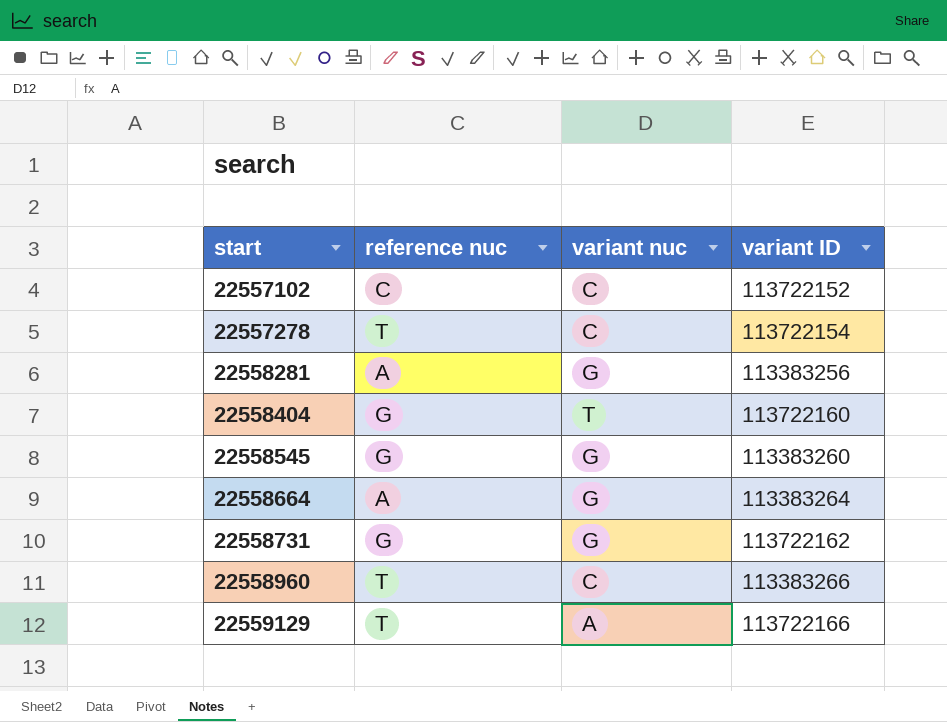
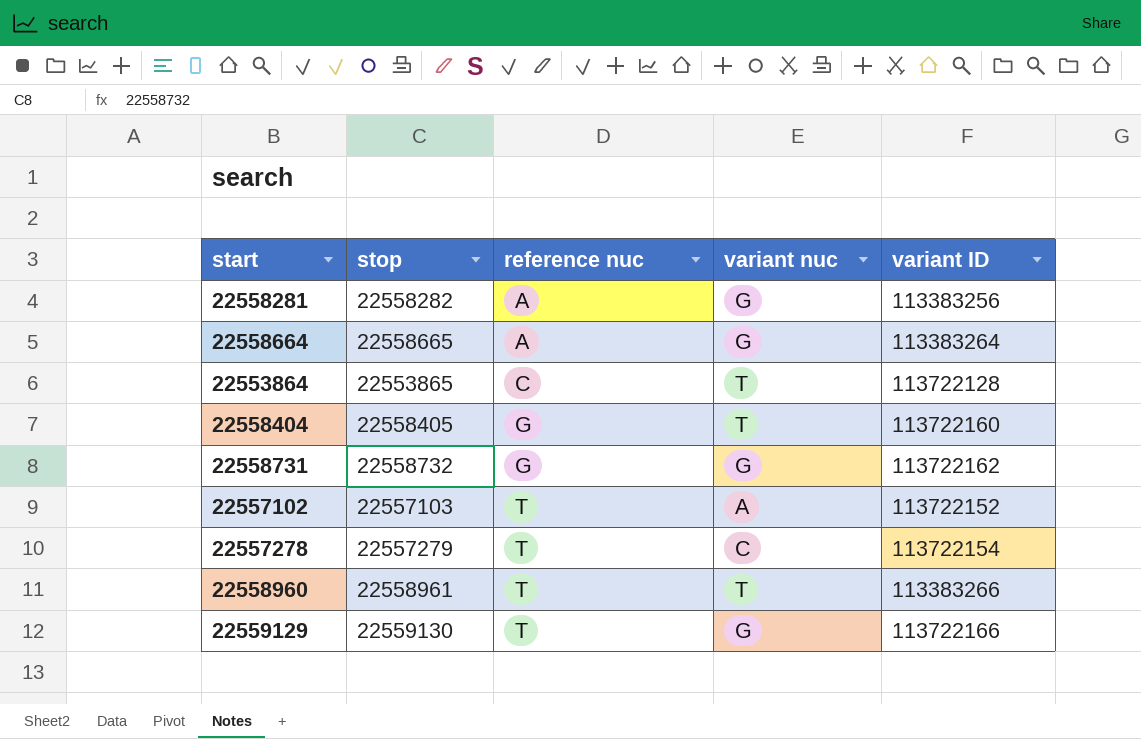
row order: start ascending -> reference nuc ascending
column stop | position: none -> 2
row 22558545: G | G | 113383260 -> none
row 22553864: none -> 22553865 | C | T | 113722128
22557102 | reference nuc: C -> T
22557102 | variant nuc: C -> A
22558960 | variant nuc: C -> T
22559129 | variant nuc: A -> G

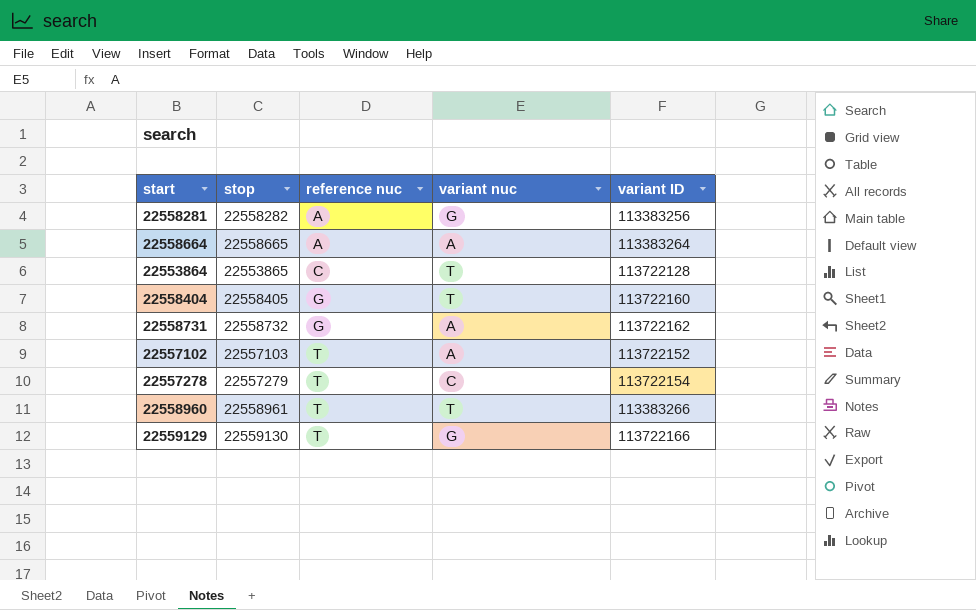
22558664 | variant nuc: G -> A
22558731 | variant nuc: G -> A

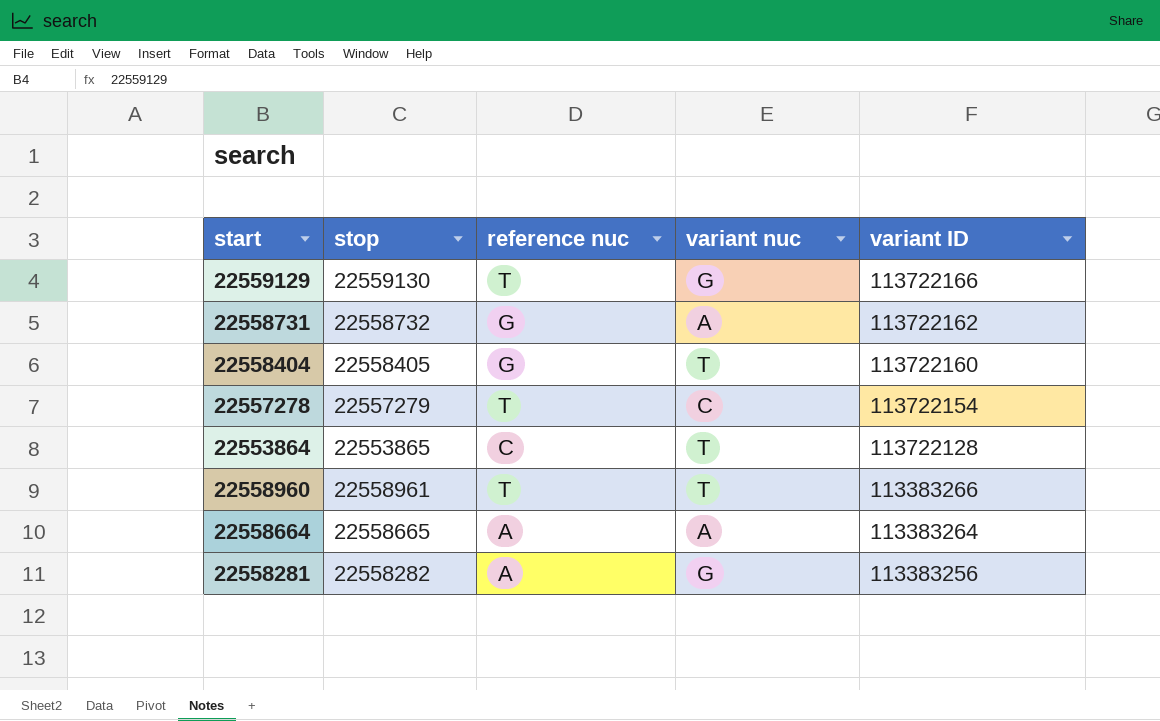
row order: reference nuc ascending -> variant ID descending
row 22557102: 22557103 | T | A | 113722152 -> none

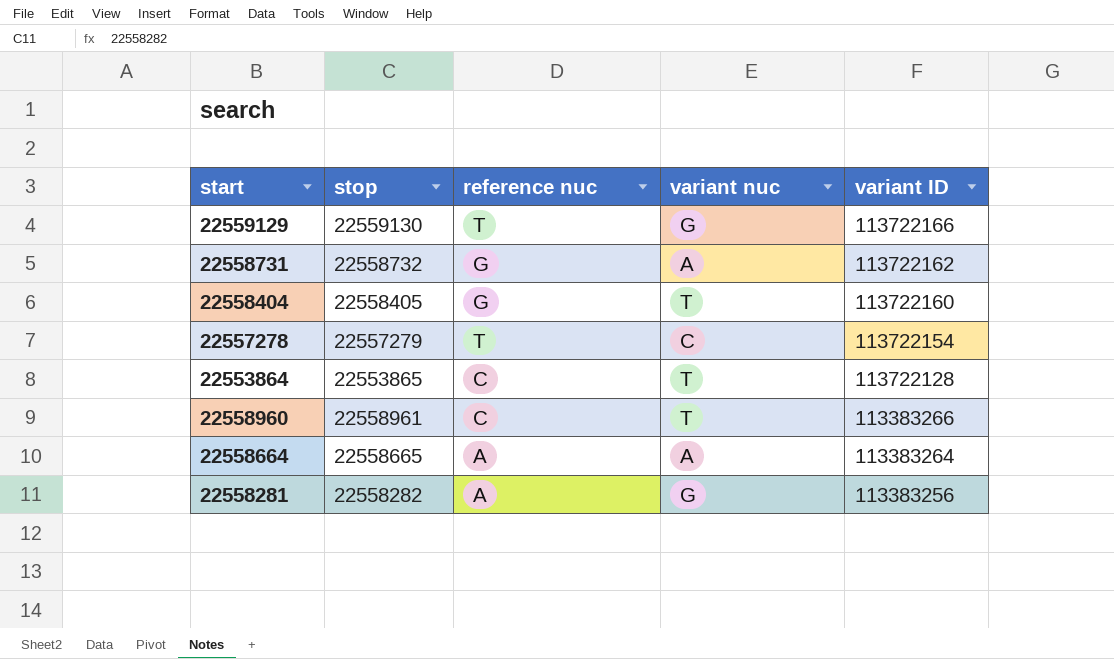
22558960 | reference nuc: T -> C

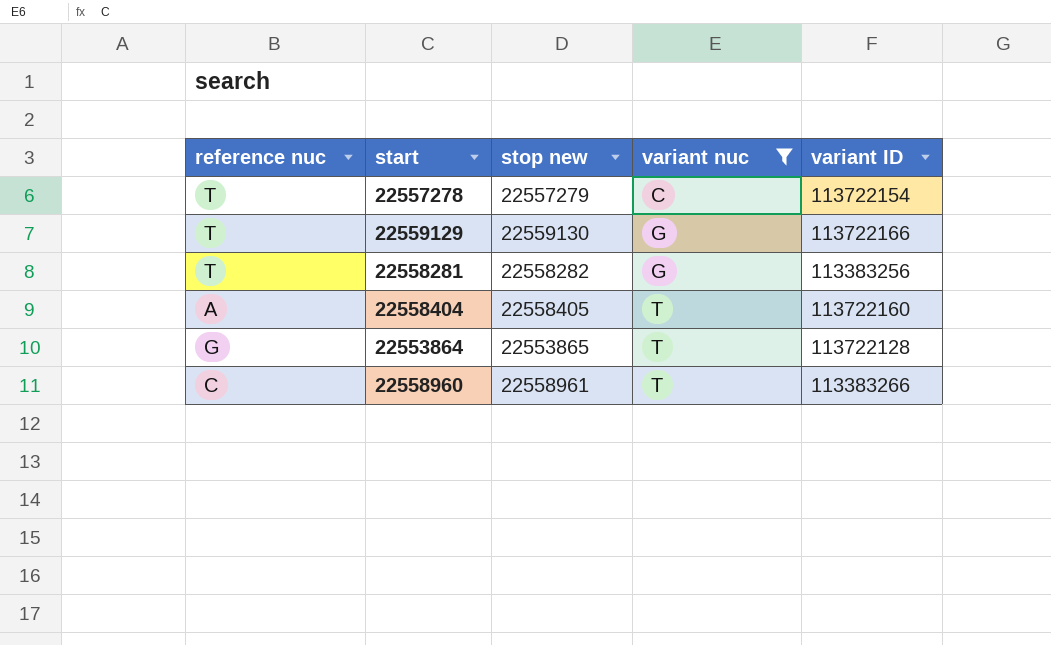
filter: none -> variant nuc != A
row order: variant ID descending -> variant nuc ascending
column reference nuc | position: 3 -> 1
column name: stop -> stop new
22558281 | reference nuc: A -> T
22558404 | reference nuc: G -> A
22553864 | reference nuc: C -> G

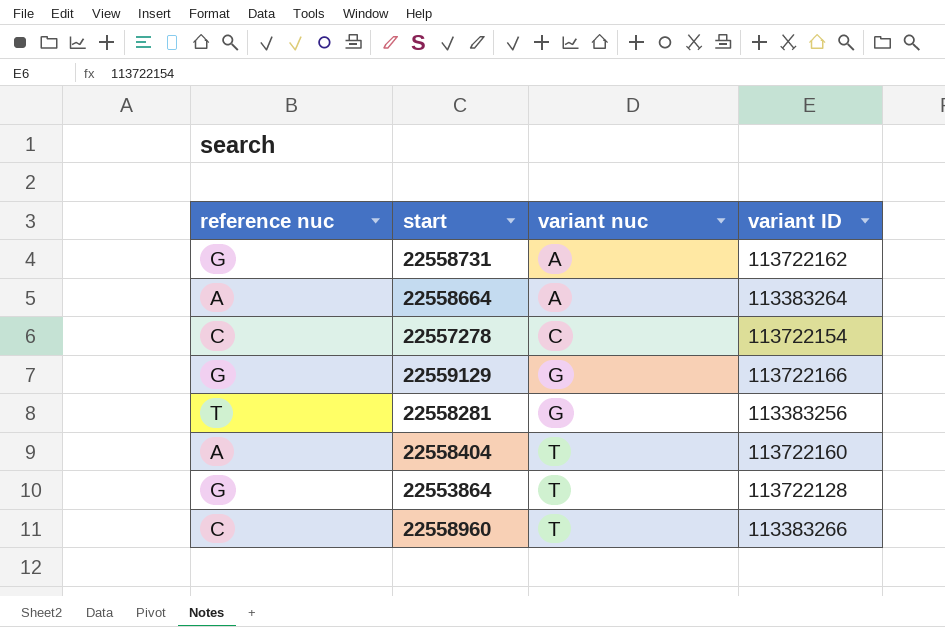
filter: variant nuc != A -> none
column stop new | position: 3 -> none
22557278 | reference nuc: T -> C
22559129 | reference nuc: T -> G

